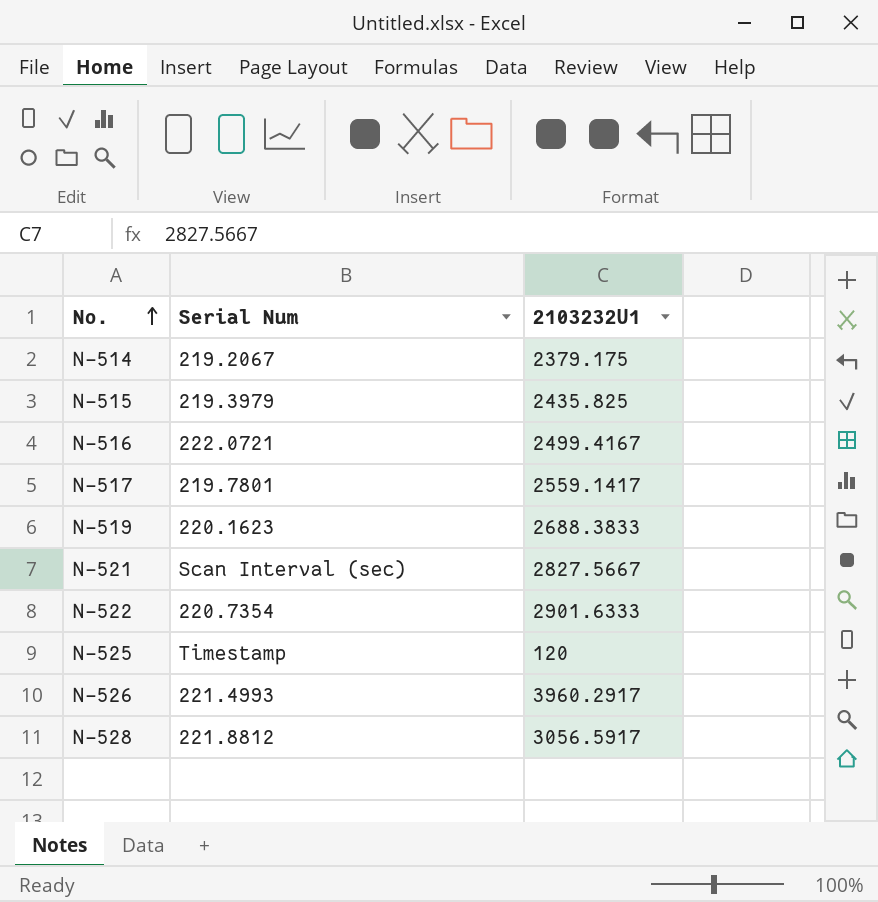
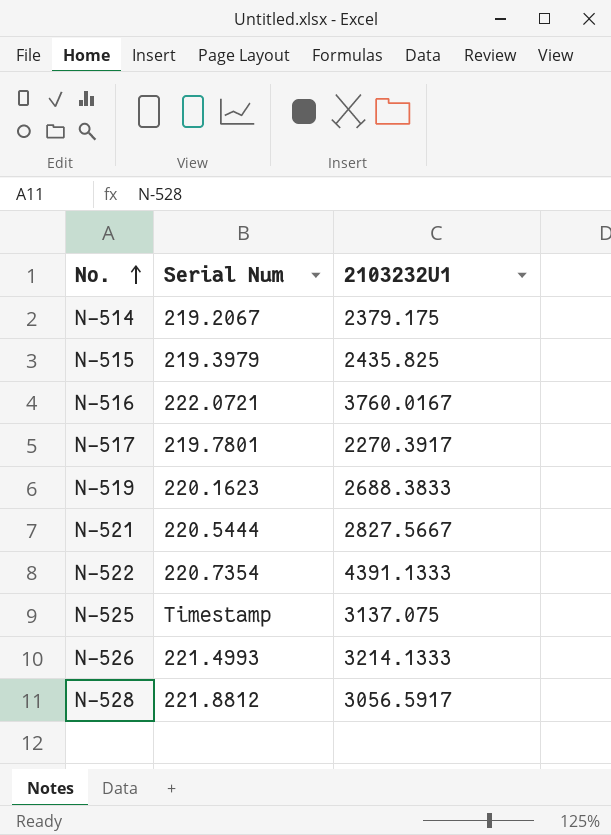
N-516 | 2103232U1: 2499.4167 -> 3760.0167
N-517 | 2103232U1: 2559.1417 -> 2270.3917
N-521 | Serial Num: Scan Interval (sec) -> 220.5444
N-522 | 2103232U1: 2901.6333 -> 4391.1333
N-525 | 2103232U1: 120 -> 3137.075
N-526 | 2103232U1: 3960.2917 -> 3214.1333

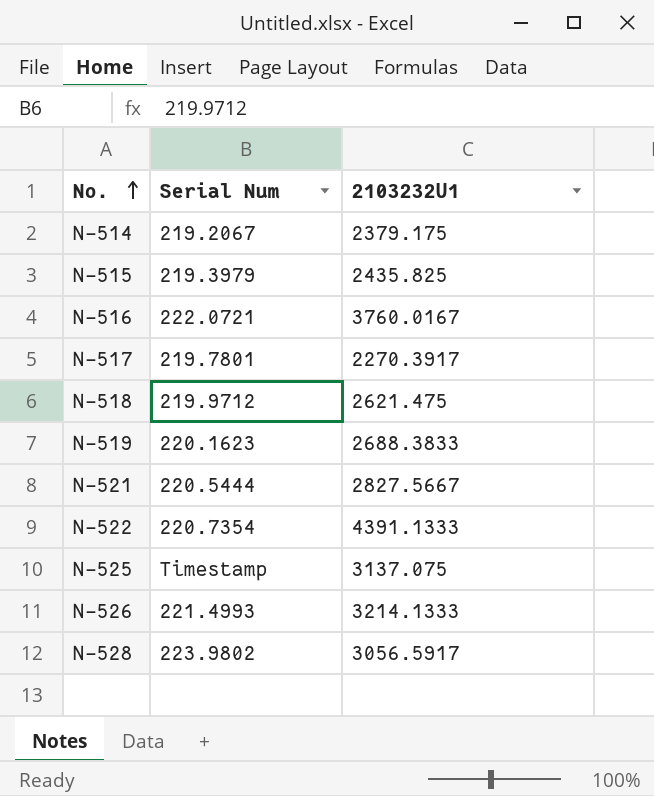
row N-518: none -> 219.9712 | 2621.475
N-528 | Serial Num: 221.8812 -> 223.9802

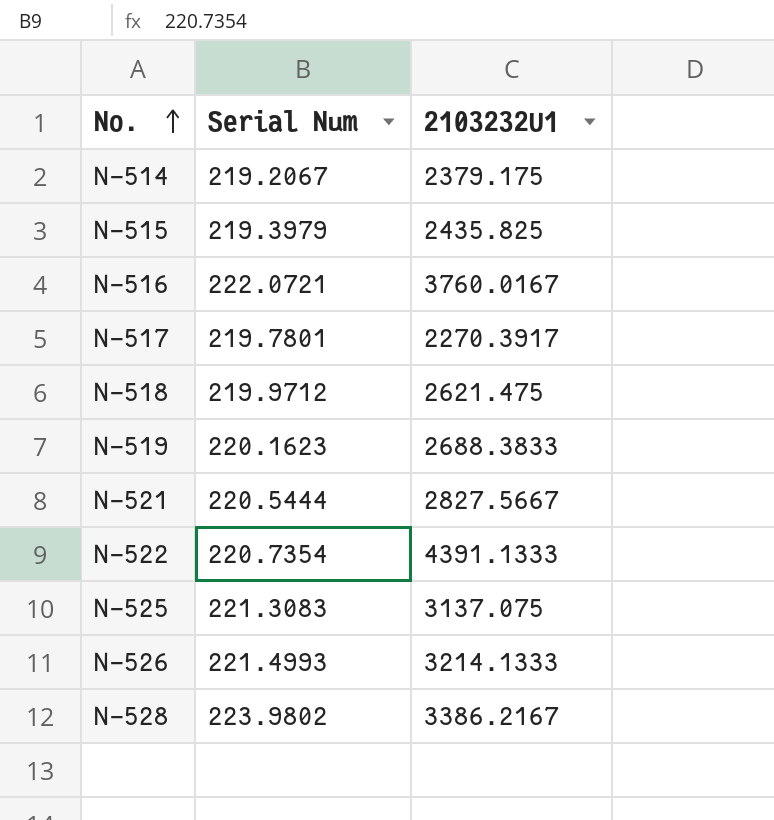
N-525 | Serial Num: Timestamp -> 221.3083
N-528 | 2103232U1: 3056.5917 -> 3386.2167

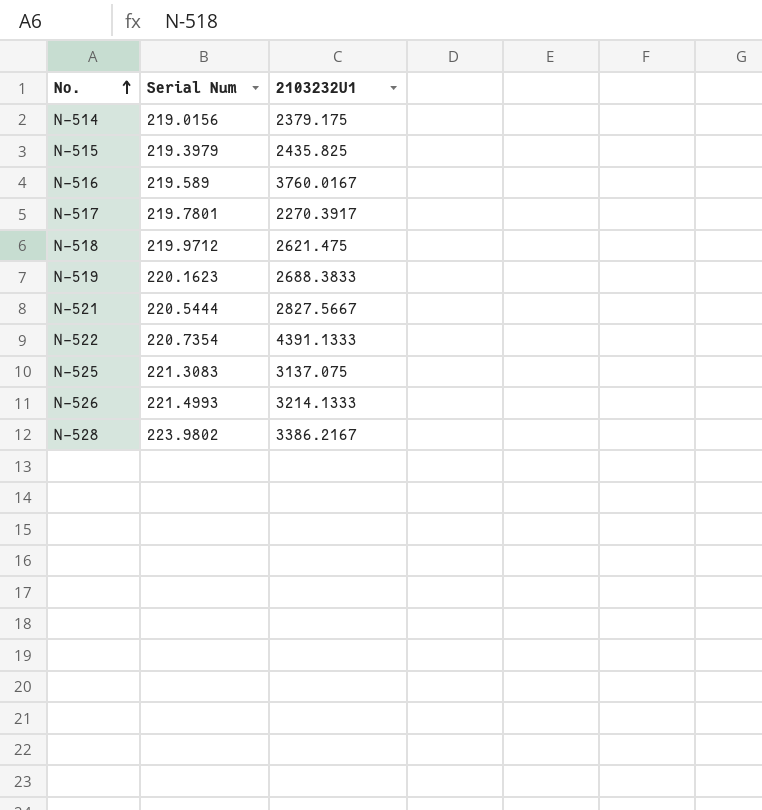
N-514 | Serial Num: 219.2067 -> 219.0156
N-516 | Serial Num: 222.0721 -> 219.589

